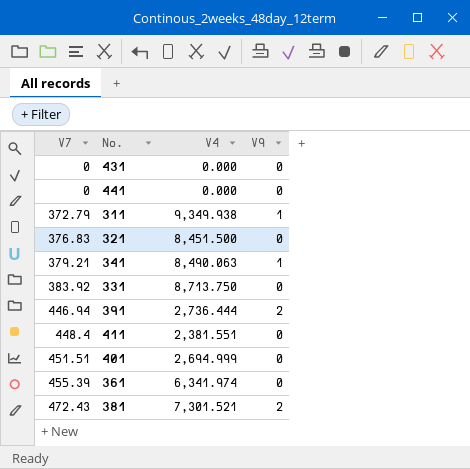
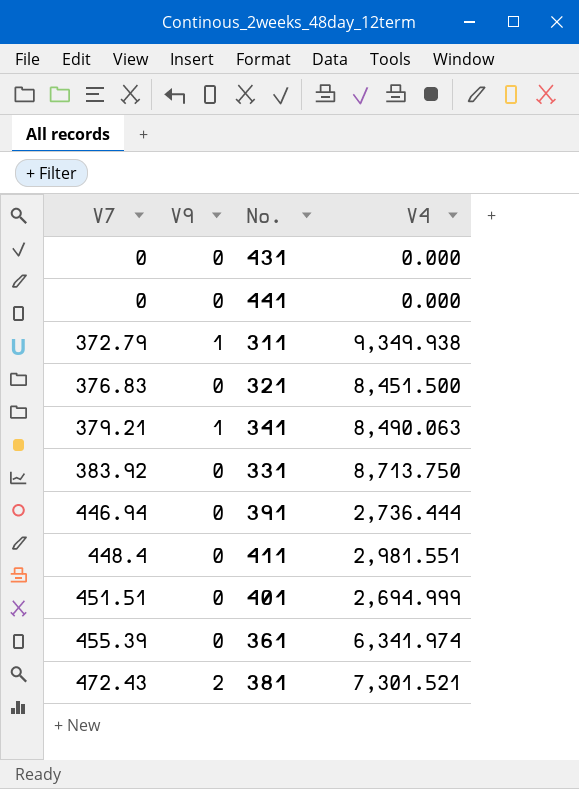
column V9 | position: 4 -> 2
391 | V9: 2 -> 0
411 | V4: 2,381.551 -> 2,981.551

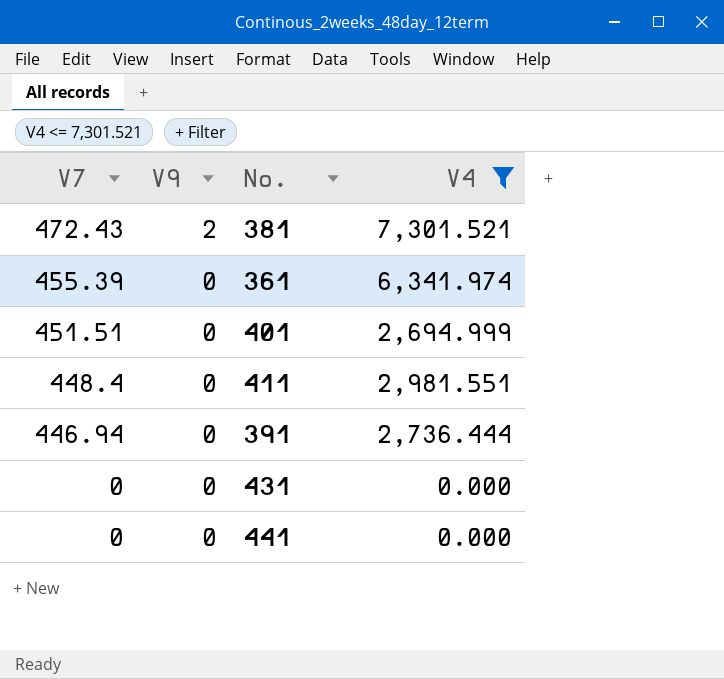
filter: none -> V4 <= 7,301.521
row order: V7 ascending -> V7 descending

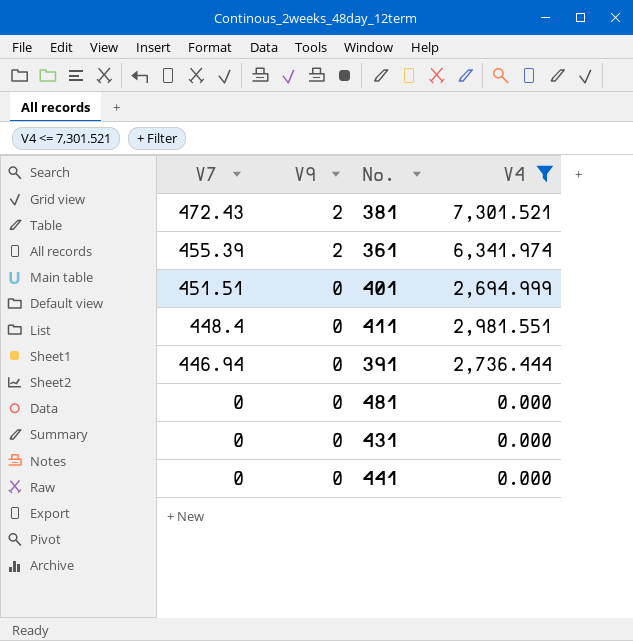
361 | V9: 0 -> 2
row 481: none -> 0 | 0 | 0.000

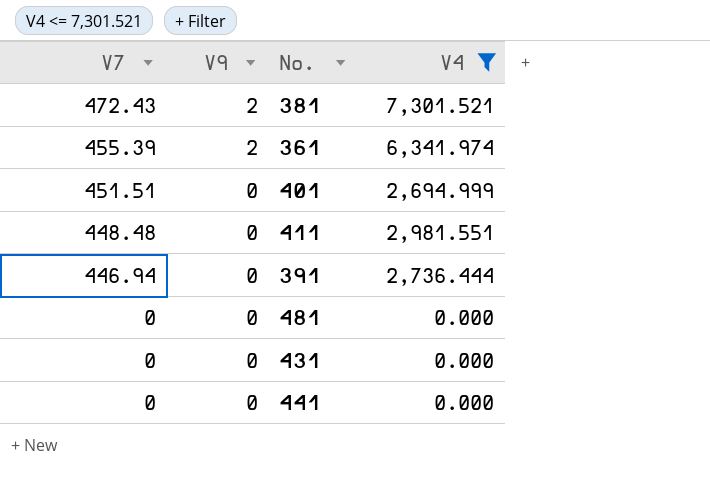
411 | V7: 448.4 -> 448.48

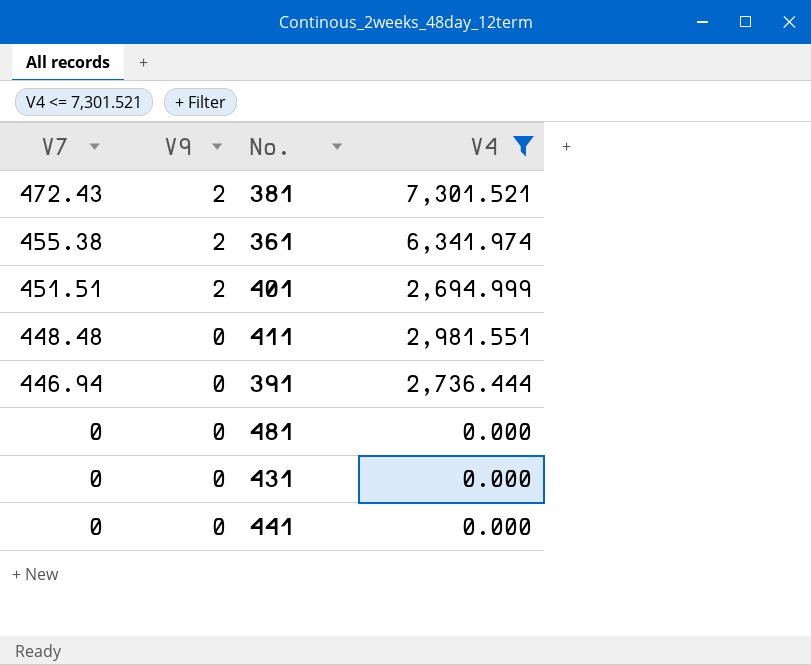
361 | V7: 455.39 -> 455.38
401 | V9: 0 -> 2

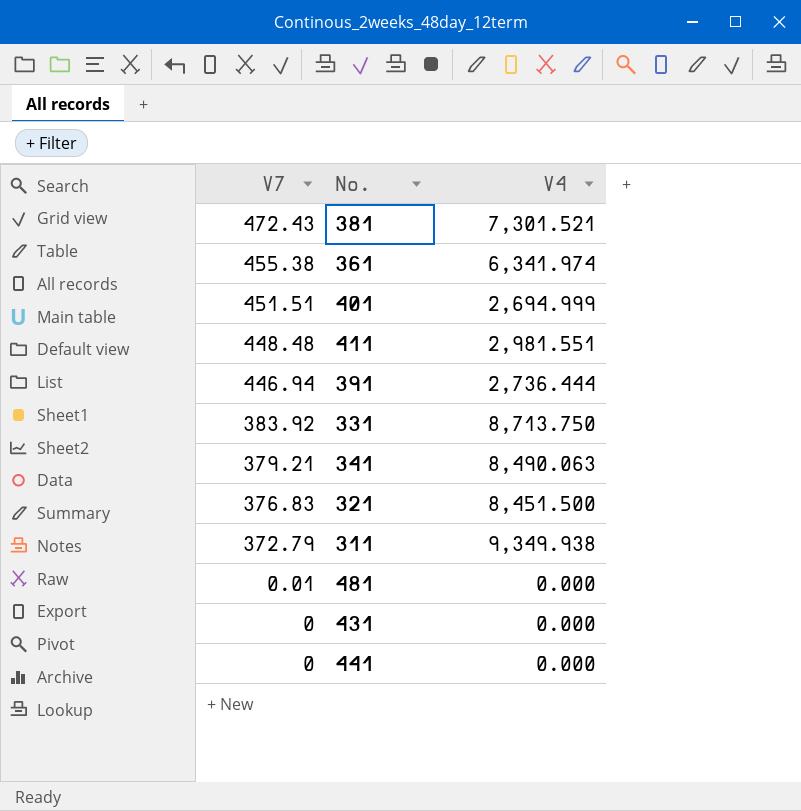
filter: V4 <= 7,301.521 -> none
column V9 | position: 2 -> none
481 | V7: 0 -> 0.01

